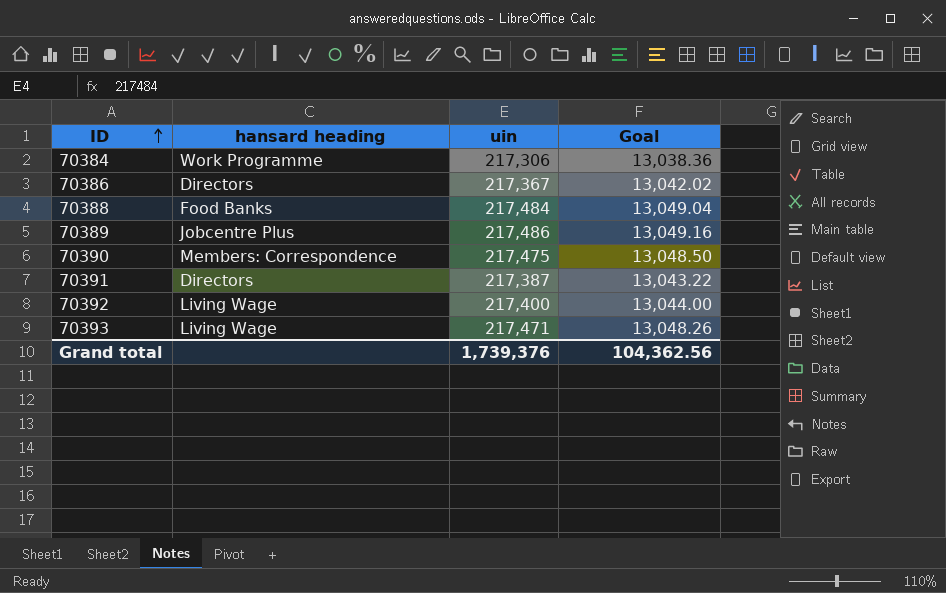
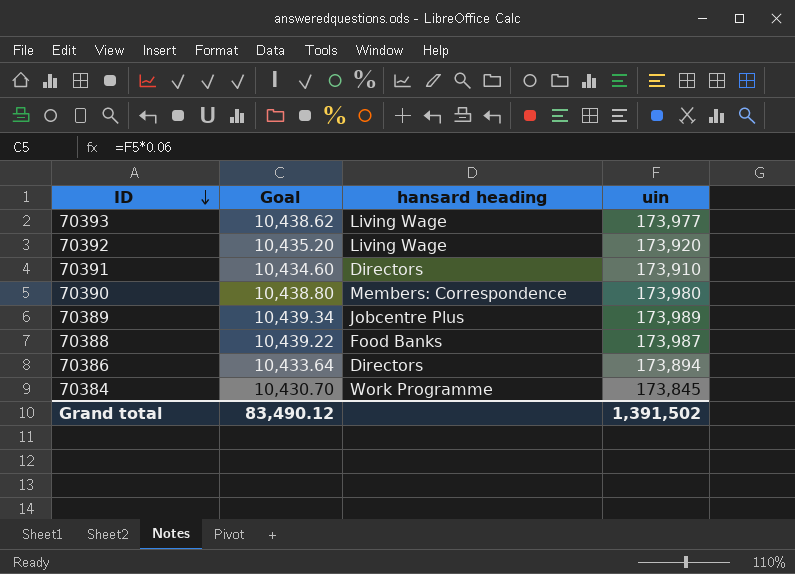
row order: ID ascending -> ID descending
column Goal | position: 4 -> 2
70393 | Goal: 13,048.26 -> 10,438.62
70393 | uin: 217,471 -> 173,977
70392 | Goal: 13,044.00 -> 10,435.20
70392 | uin: 217,400 -> 173,920
70391 | Goal: 13,043.22 -> 10,434.60
70391 | uin: 217,387 -> 173,910
70390 | Goal: 13,048.50 -> 10,438.80
70390 | uin: 217,475 -> 173,980
70389 | Goal: 13,049.16 -> 10,439.34
70389 | uin: 217,486 -> 173,989
70388 | Goal: 13,049.04 -> 10,439.22
70388 | uin: 217,484 -> 173,987
70386 | Goal: 13,042.02 -> 10,433.64
70386 | uin: 217,367 -> 173,894
70384 | Goal: 13,038.36 -> 10,430.70
70384 | uin: 217,306 -> 173,845
Grand total | Goal: 104,362.56 -> 83,490.12
Grand total | uin: 1,739,376 -> 1,391,502

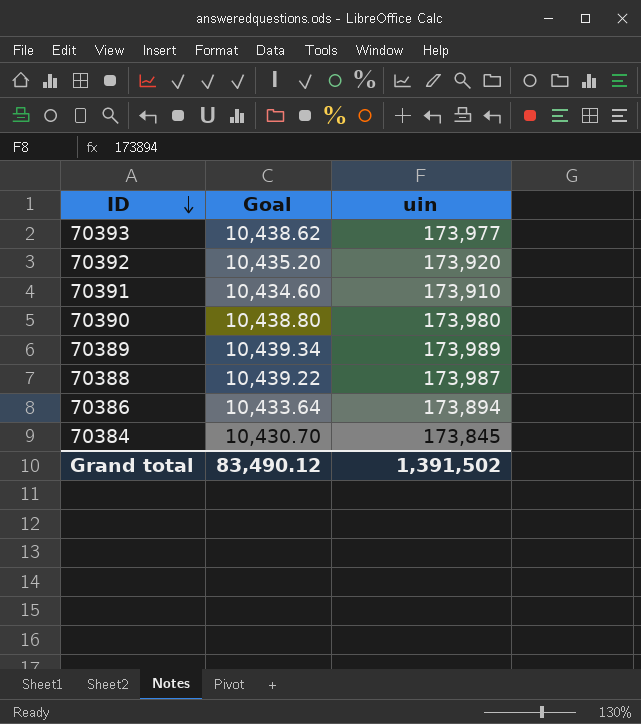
column hansard heading | position: 3 -> none

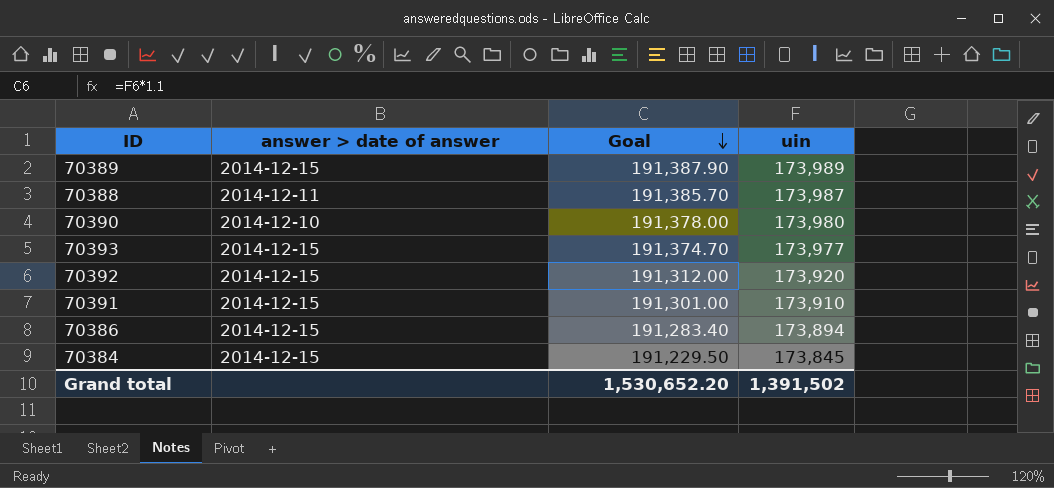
row order: ID descending -> Goal descending
column answer > date of answer | position: none -> 2
column Goal | formula: [uin] * 0.06 -> [uin] * 1.1
Grand total | Goal: 83,490.12 -> 1,530,652.20

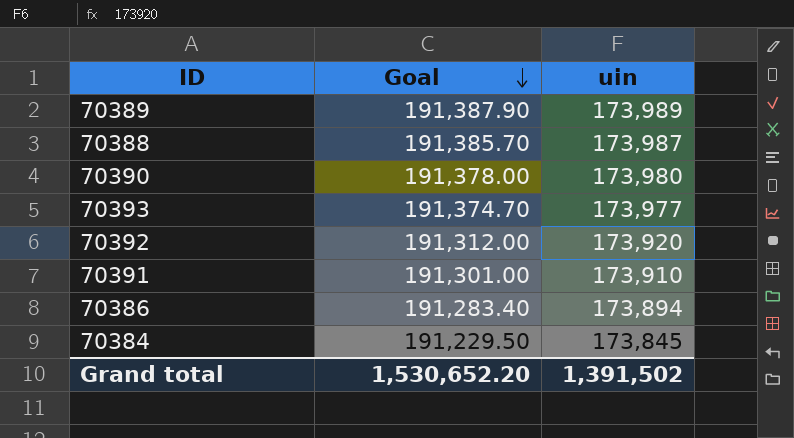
column answer > date of answer | position: 2 -> none

